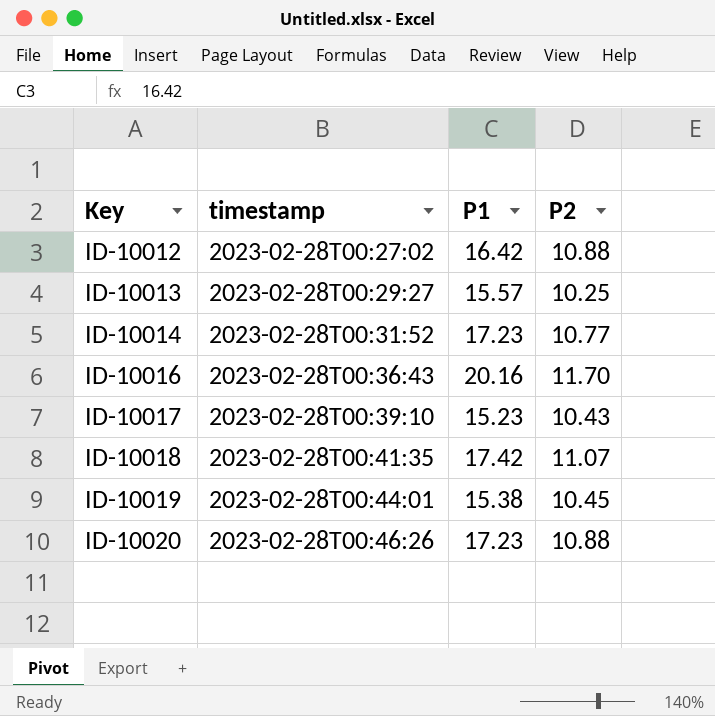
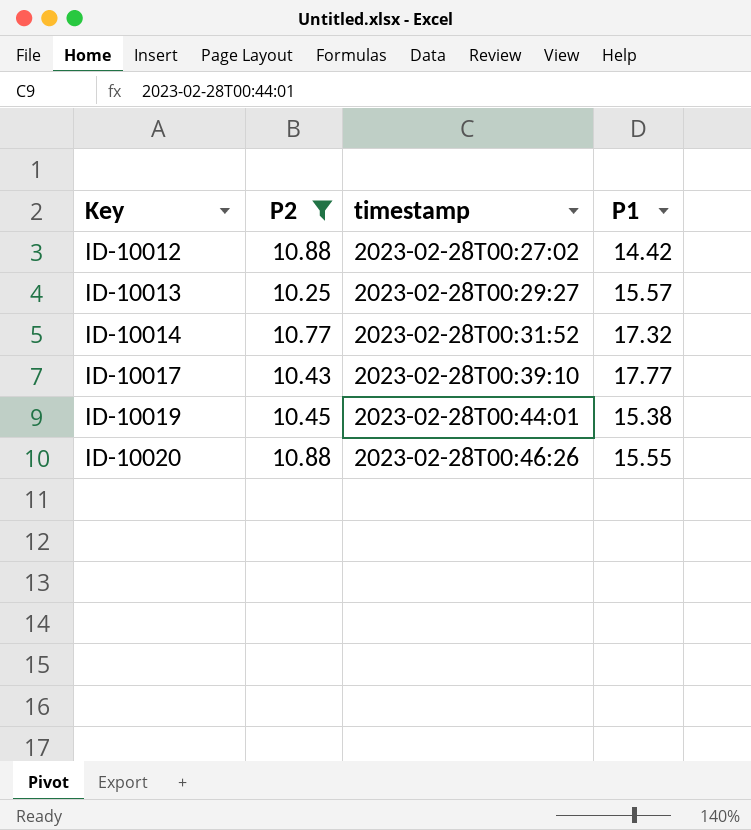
filter: none -> P2 <= 10.88
column P2 | position: 4 -> 2
ID-10012 | P1: 16.42 -> 14.42
ID-10014 | P1: 17.23 -> 17.32
ID-10017 | P1: 15.23 -> 17.77
ID-10020 | P1: 17.23 -> 15.55

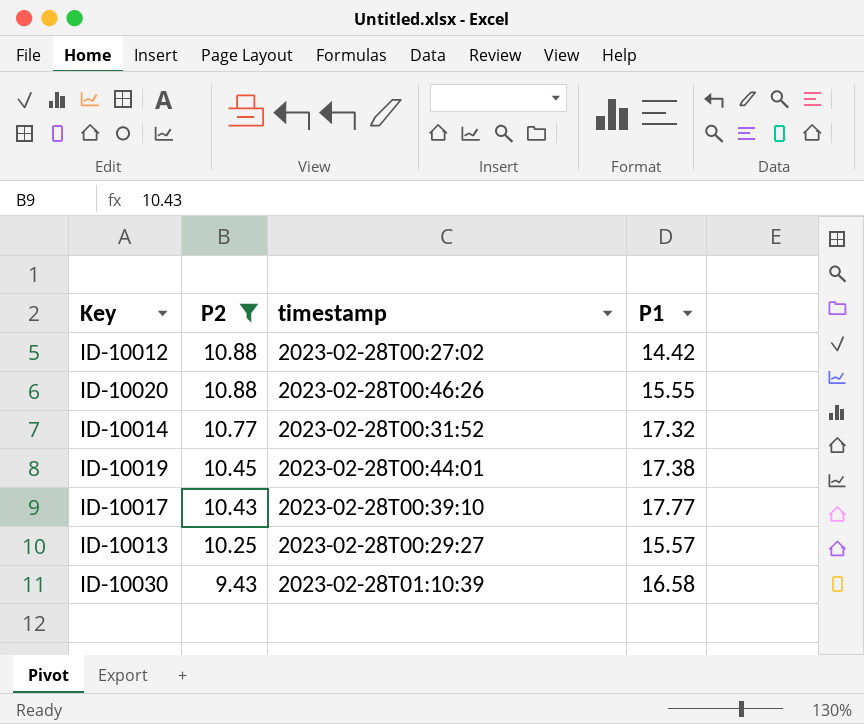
row order: Key ascending -> P2 descending
ID-10019 | P1: 15.38 -> 17.38
row ID-10030: none -> 9.43 | 2023-02-28T01:10:39 | 16.58

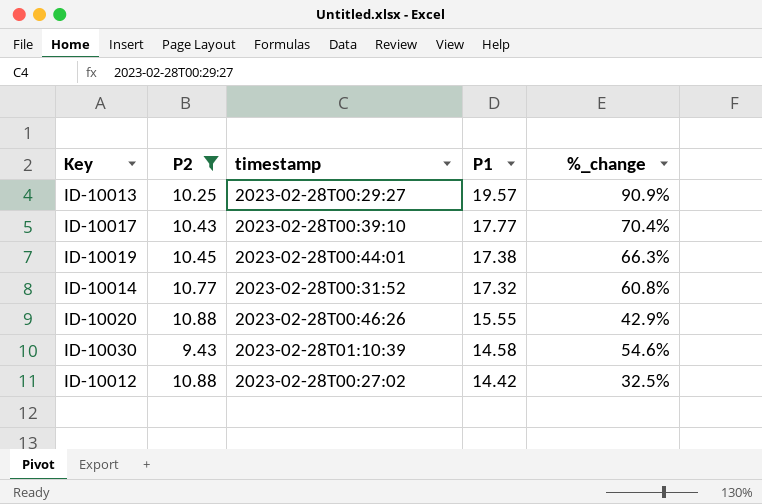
row order: P2 descending -> P1 descending
column %_change | formula: none -> ([P1] - [P2]) / [P2]
ID-10013 | P1: 15.57 -> 19.57
ID-10030 | P1: 16.58 -> 14.58

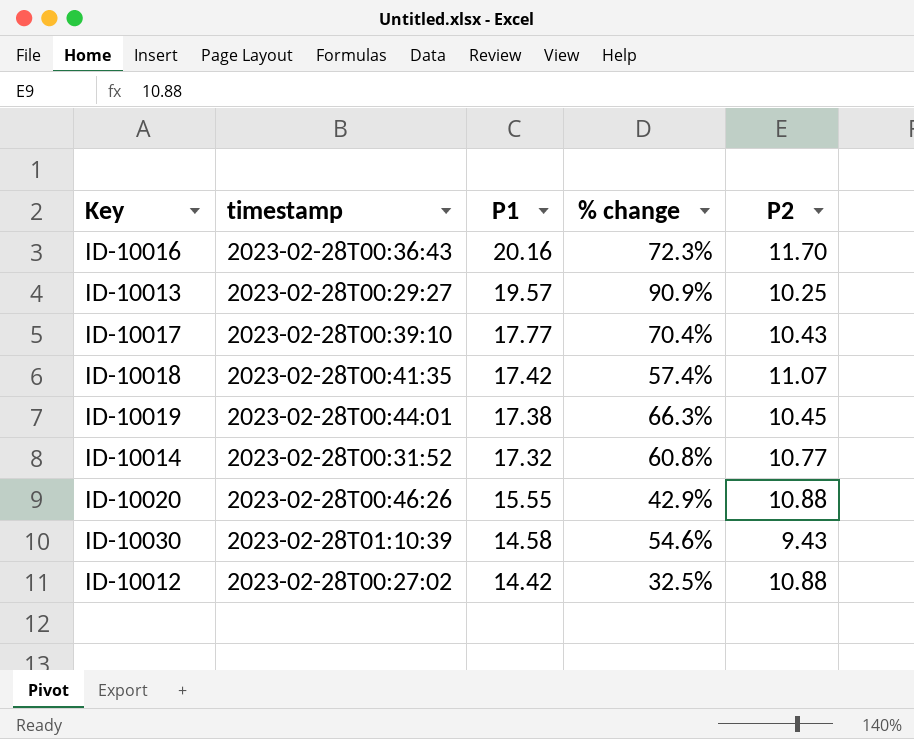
filter: P2 <= 10.88 -> none
column name: %_change -> % change
column P2 | position: 2 -> 5

